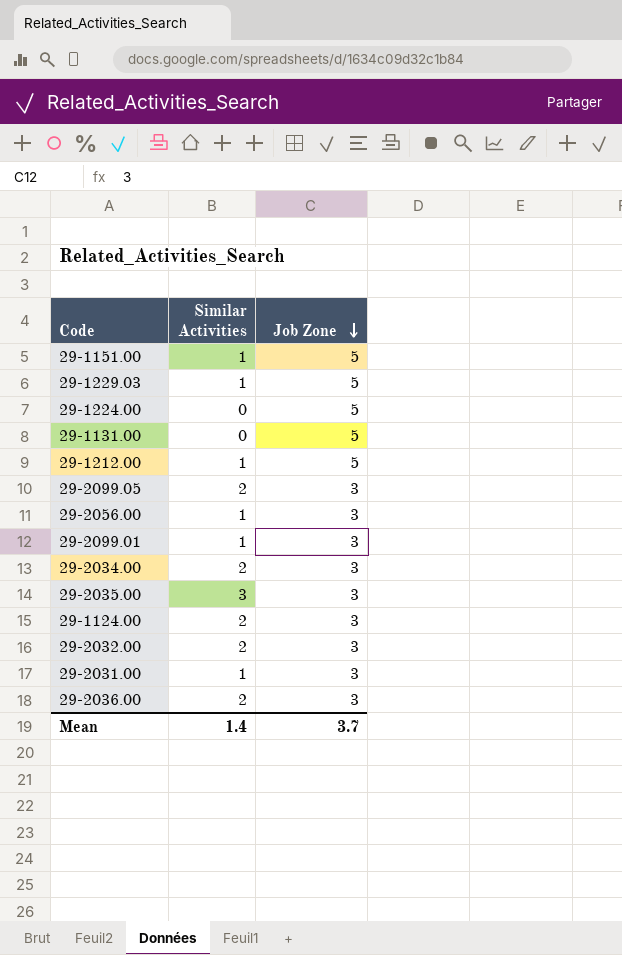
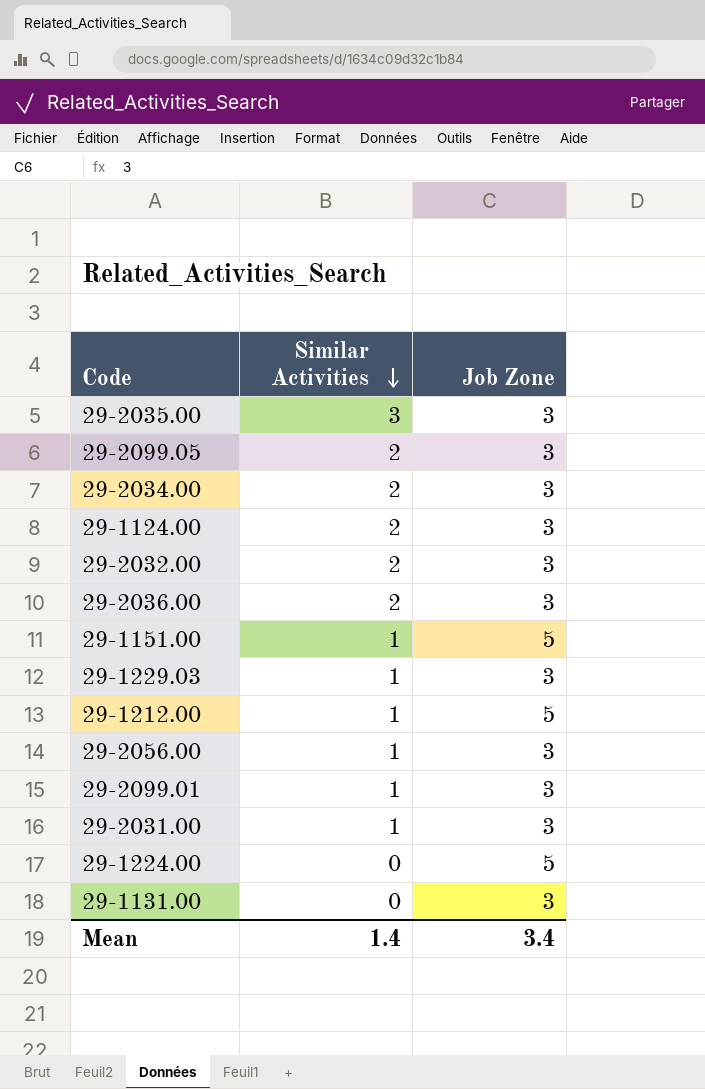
row order: Job Zone descending -> Similar Activities descending
29-1229.03 | Job Zone: 5 -> 3
29-1131.00 | Job Zone: 5 -> 3
Mean | Job Zone: 3.7 -> 3.4

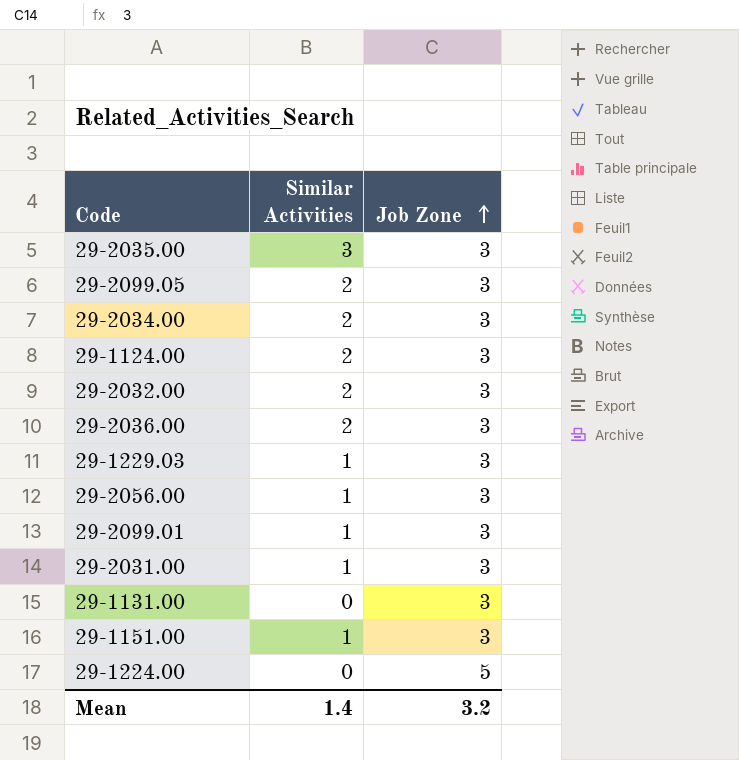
row order: Similar Activities descending -> Job Zone ascending
row 29-1212.00: 1 | 5 -> none
29-1151.00 | Job Zone: 5 -> 3
Mean | Job Zone: 3.4 -> 3.2

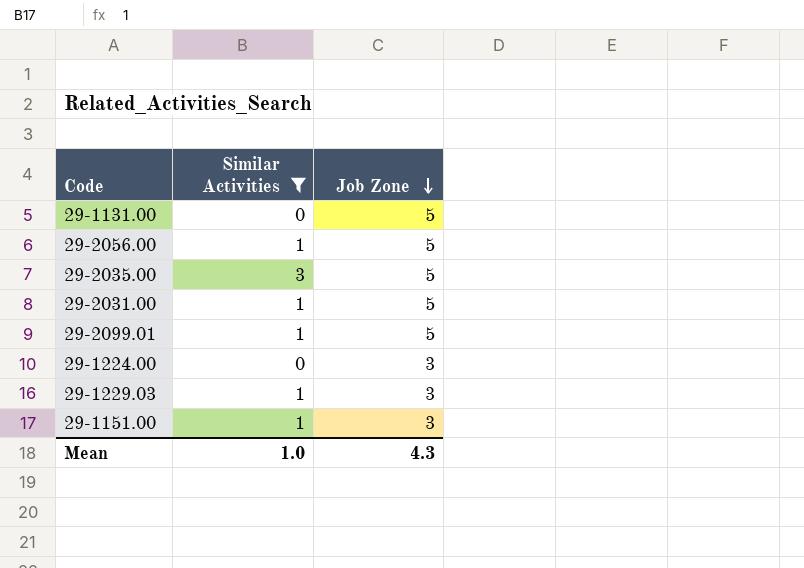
filter: none -> Similar Activities != 2
row order: Job Zone ascending -> Job Zone descending
29-1131.00 | Job Zone: 3 -> 5
29-2056.00 | Job Zone: 3 -> 5
29-2035.00 | Job Zone: 3 -> 5
29-2031.00 | Job Zone: 3 -> 5
29-2099.01 | Job Zone: 3 -> 5
29-1224.00 | Job Zone: 5 -> 3
Mean | Similar Activities: 1.4 -> 1.0
Mean | Job Zone: 3.2 -> 4.3

